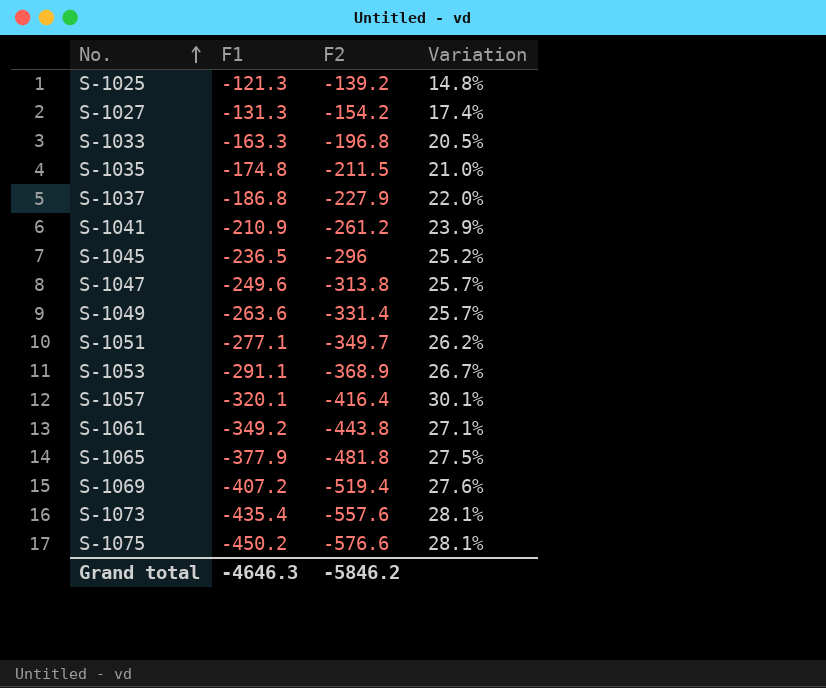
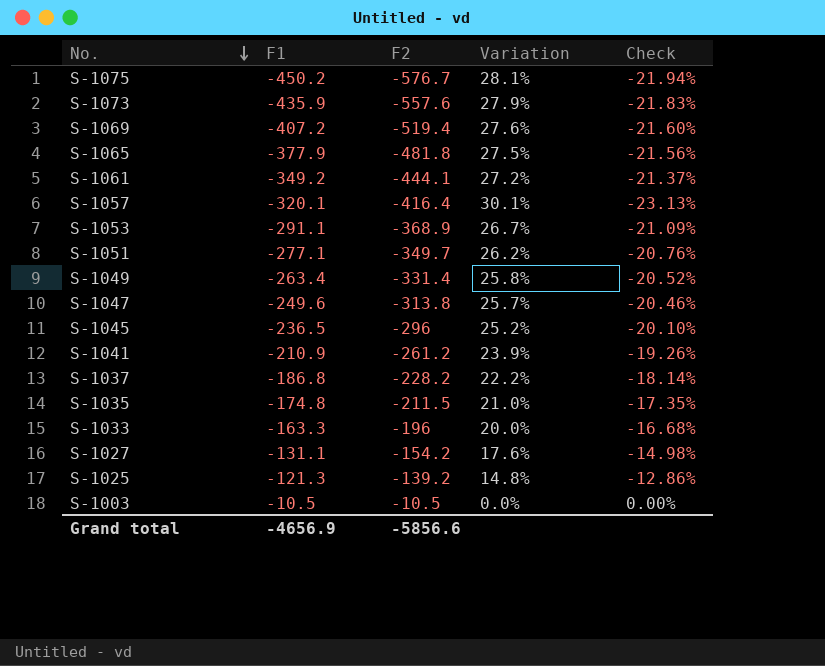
row order: No. ascending -> No. descending
column Check | formula: none -> ([F1] - [F2]) / [F2]
S-1075 | F2: -576.6 -> -576.7
S-1073 | F1: -435.4 -> -435.9
S-1073 | Variation: 28.1% -> 27.9%
S-1061 | F2: -443.8 -> -444.1
S-1061 | Variation: 27.1% -> 27.2%
S-1049 | F1: -263.6 -> -263.4
S-1049 | Variation: 25.7% -> 25.8%
S-1037 | F2: -227.9 -> -228.2
S-1037 | Variation: 22.0% -> 22.2%
S-1033 | F2: -196.8 -> -196
S-1033 | Variation: 20.5% -> 20.0%
S-1027 | F1: -131.3 -> -131.1
S-1027 | Variation: 17.4% -> 17.6%
row S-1003: none -> -10.5 | -10.5 | 0.0% | 0.00%
Grand total | F1: -4646.3 -> -4656.9
Grand total | F2: -5846.2 -> -5856.6

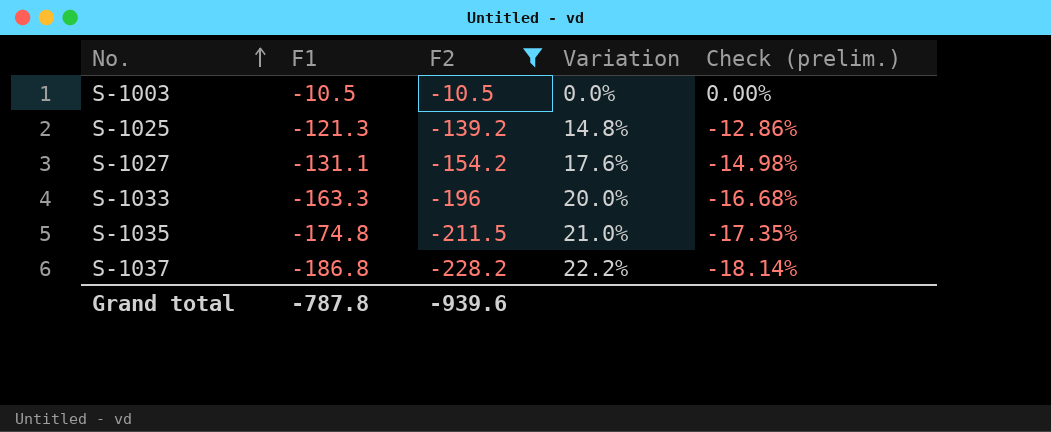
filter: none -> F2 >= -228.2
row order: No. descending -> No. ascending
column name: Check -> Check (prelim.)
Grand total | F1: -4656.9 -> -787.8
Grand total | F2: -5856.6 -> -939.6

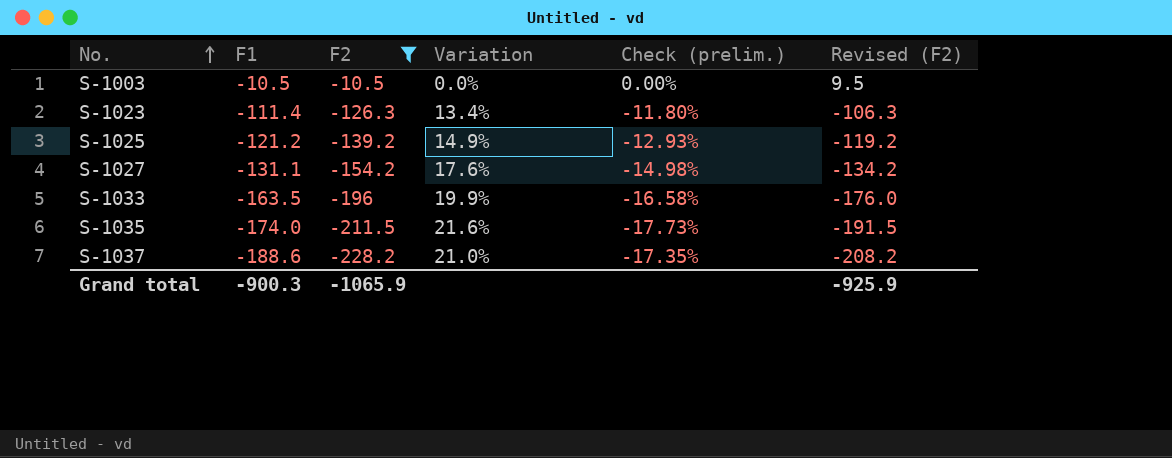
column Revised (F2) | formula: none -> [F2] + 20
row S-1023: none -> -111.4 | -126.3 | 13.4% | -11.80% | -106.3
S-1025 | F1: -121.3 -> -121.2
S-1025 | Variation: 14.8% -> 14.9%
S-1025 | Check (prelim.): -12.86% -> -12.93%
S-1033 | F1: -163.3 -> -163.5
S-1033 | Variation: 20.0% -> 19.9%
S-1033 | Check (prelim.): -16.68% -> -16.58%
S-1035 | F1: -174.8 -> -174.0
S-1035 | Variation: 21.0% -> 21.6%
S-1035 | Check (prelim.): -17.35% -> -17.73%
S-1037 | F1: -186.8 -> -188.6
S-1037 | Variation: 22.2% -> 21.0%
S-1037 | Check (prelim.): -18.14% -> -17.35%
Grand total | F1: -787.8 -> -900.3
Grand total | F2: -939.6 -> -1065.9

